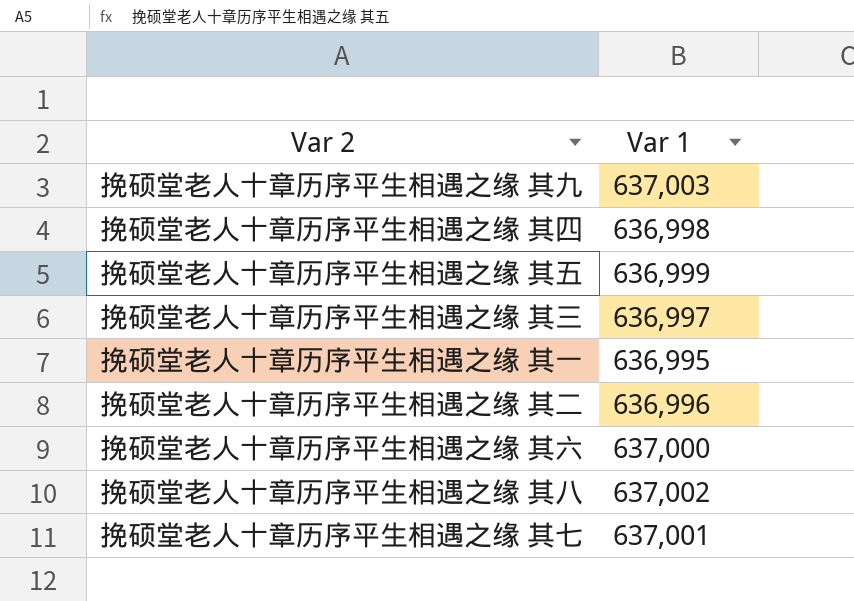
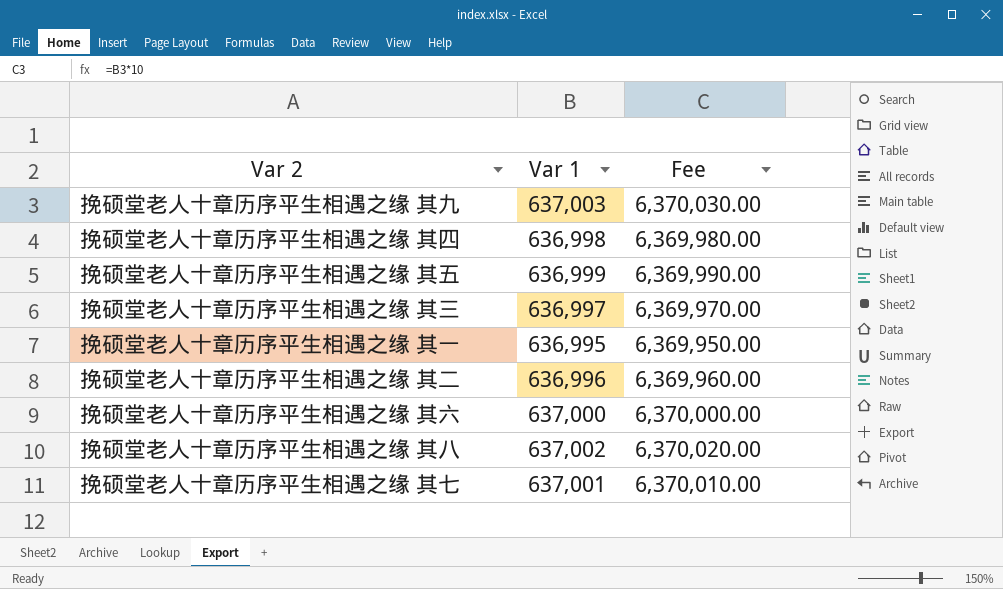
column Fee | formula: none -> [Var 1] * 10

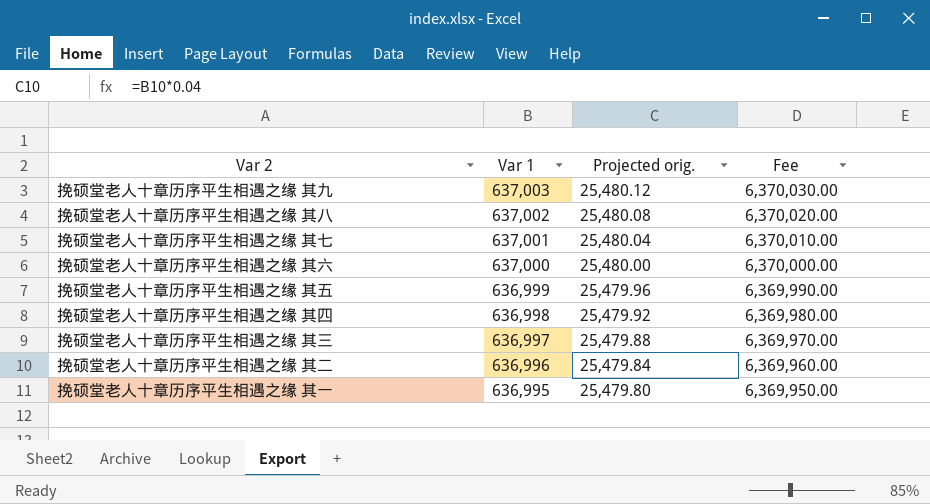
row order: none -> Var 1 descending
column Projected orig. | formula: none -> [Var 1] * 0.04

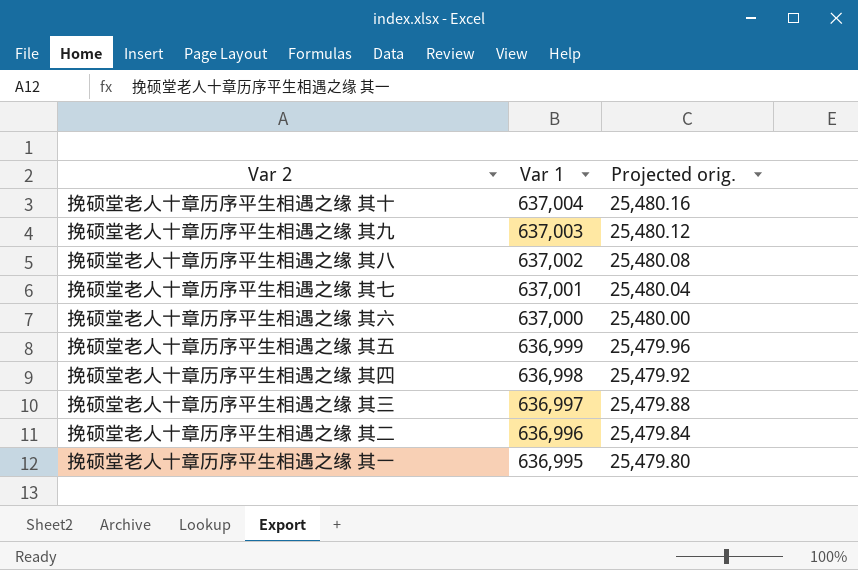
column Fee | formula: [Var 1] * 10 -> none
row 挽硕堂老人十章历序平生相遇之缘 其十: none -> 637,004 | 25,480.16

